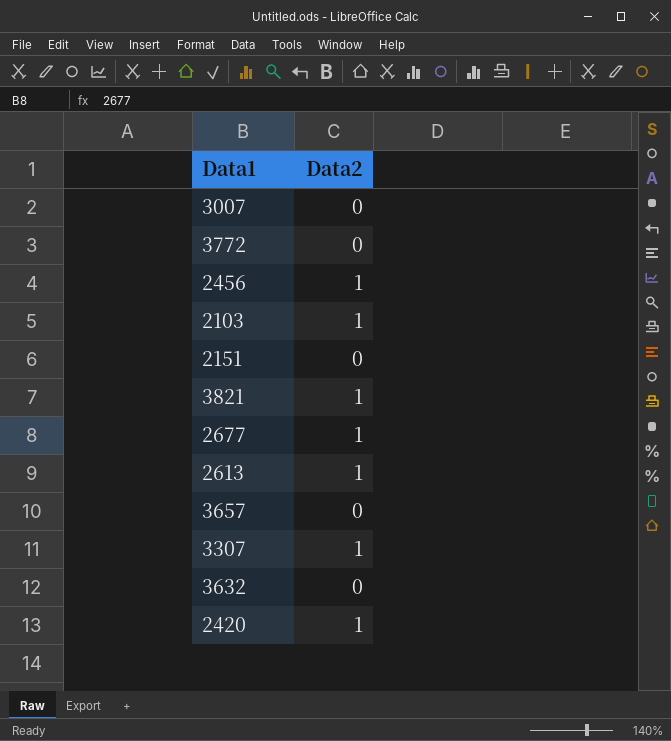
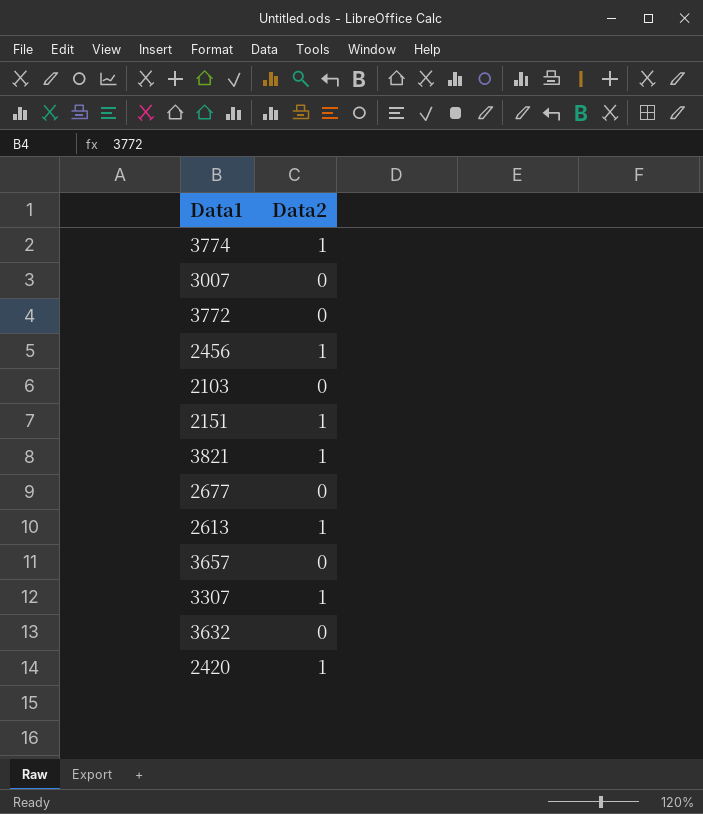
row 3774: none -> 1
2103 | Data2: 1 -> 0
2151 | Data2: 0 -> 1
2677 | Data2: 1 -> 0

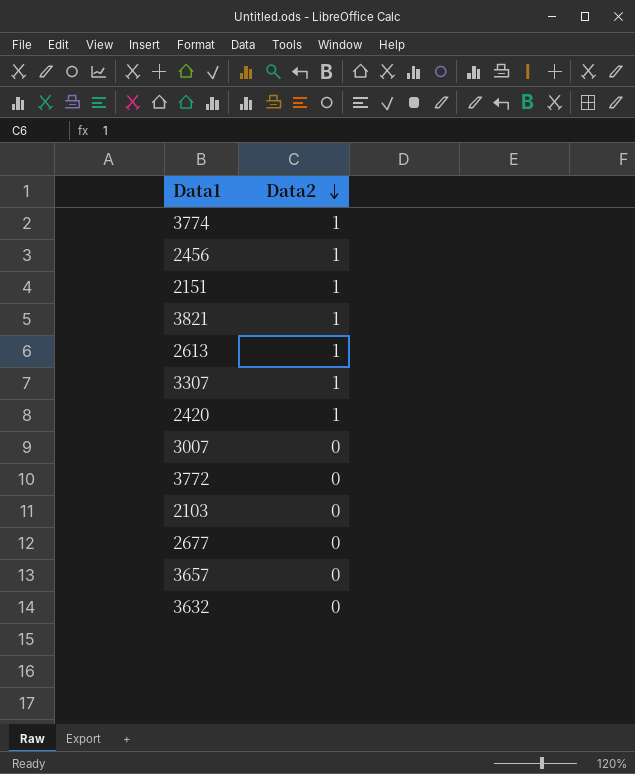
row order: none -> Data2 descending

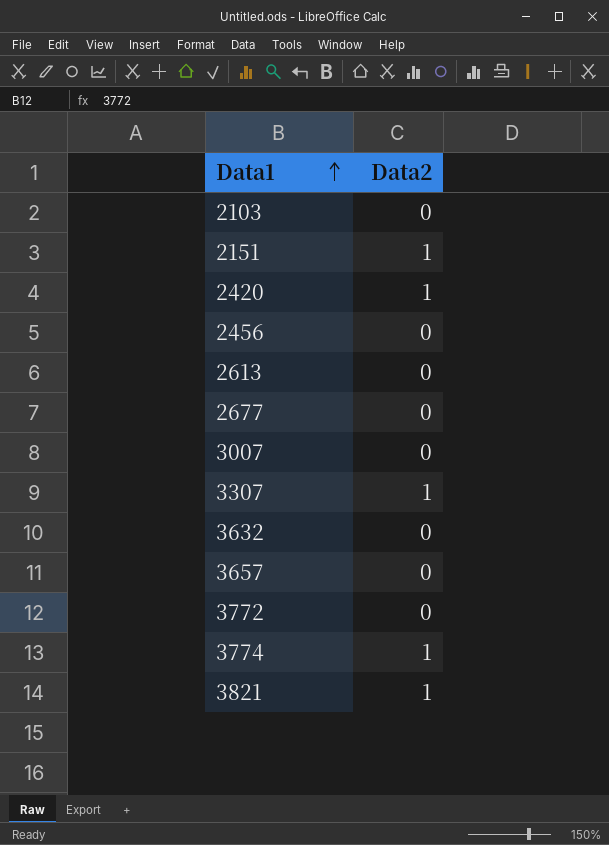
row order: Data2 descending -> Data1 ascending
2456 | Data2: 1 -> 0
2613 | Data2: 1 -> 0

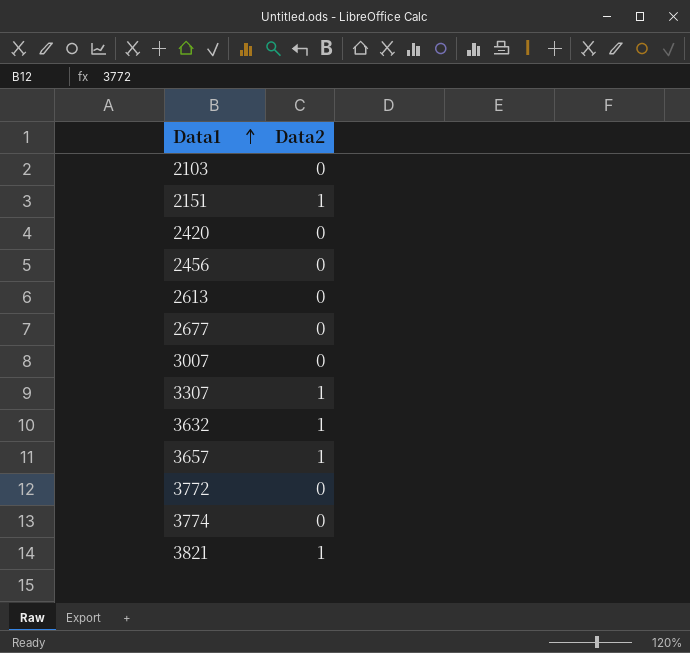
2420 | Data2: 1 -> 0
3632 | Data2: 0 -> 1
3657 | Data2: 0 -> 1
3774 | Data2: 1 -> 0

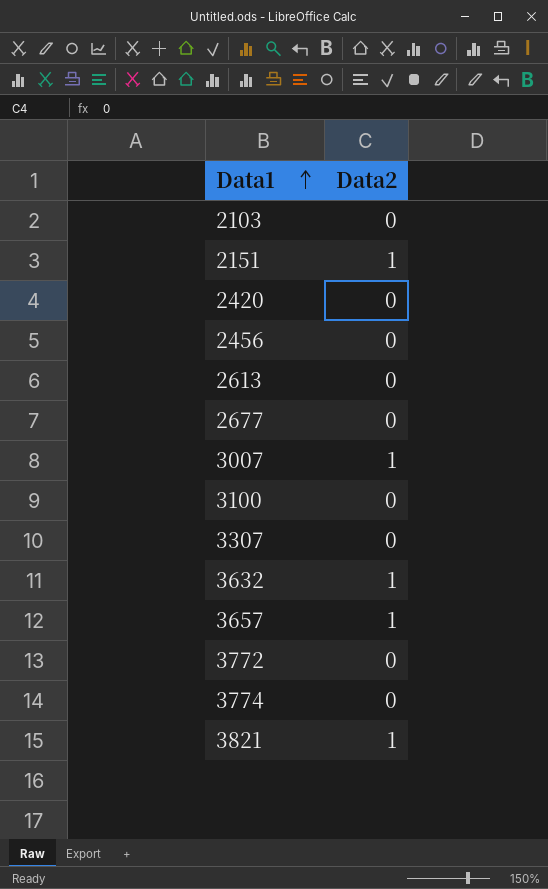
3007 | Data2: 0 -> 1
row 3100: none -> 0
3307 | Data2: 1 -> 0

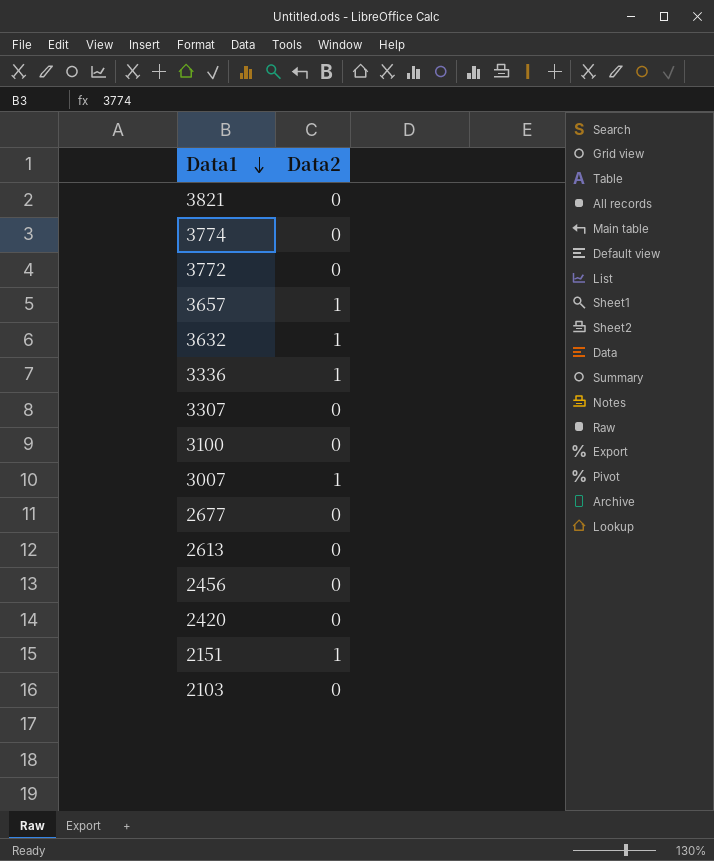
row order: Data1 ascending -> Data1 descending
3821 | Data2: 1 -> 0
row 3336: none -> 1

